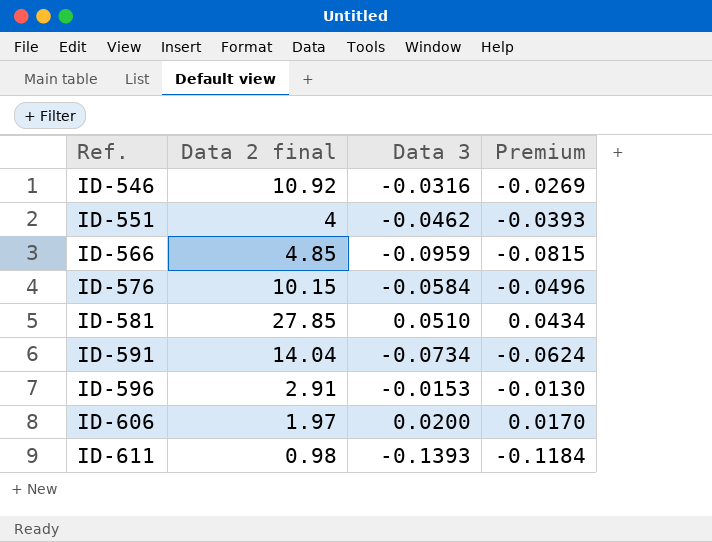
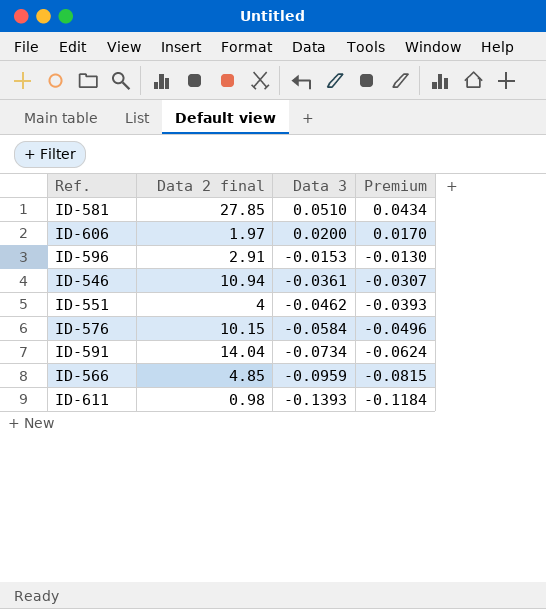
row order: Ref. ascending -> Data 3 descending
ID-546 | Data 2 final: 10.92 -> 10.94
ID-546 | Data 3: -0.0316 -> -0.0361
ID-546 | Premium: -0.0269 -> -0.0307

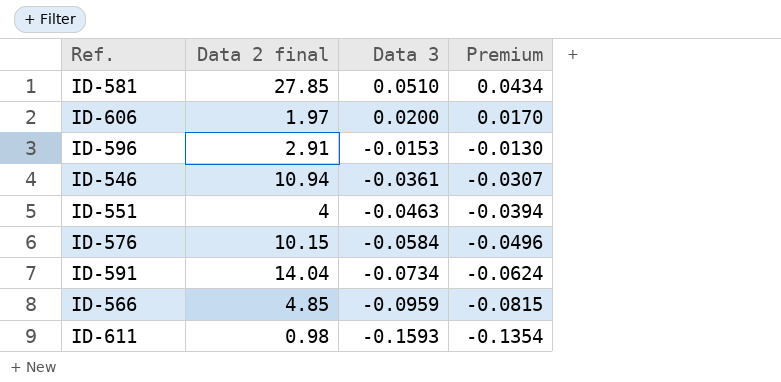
ID-551 | Data 3: -0.0462 -> -0.0463
ID-551 | Premium: -0.0393 -> -0.0394
ID-611 | Data 3: -0.1393 -> -0.1593
ID-611 | Premium: -0.1184 -> -0.1354

